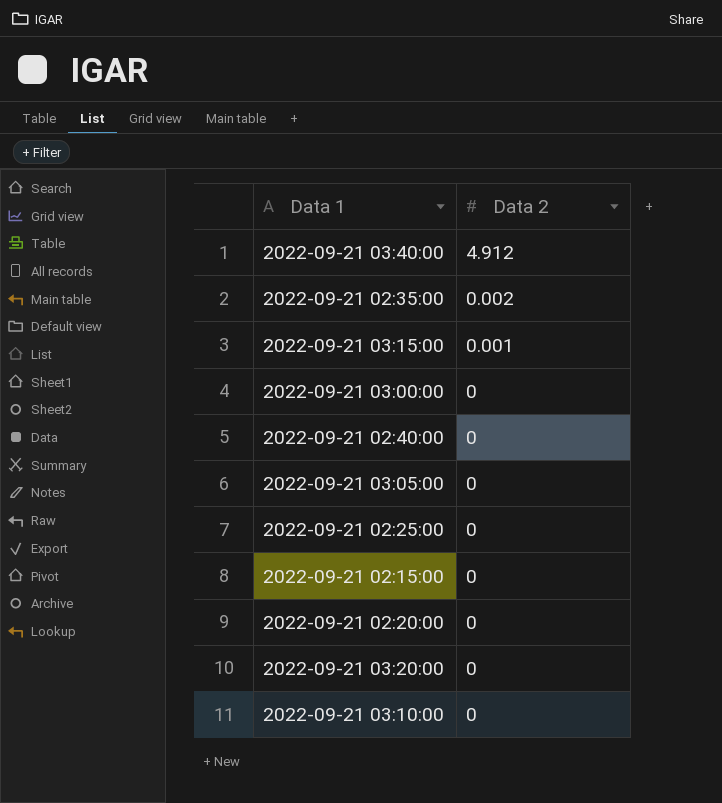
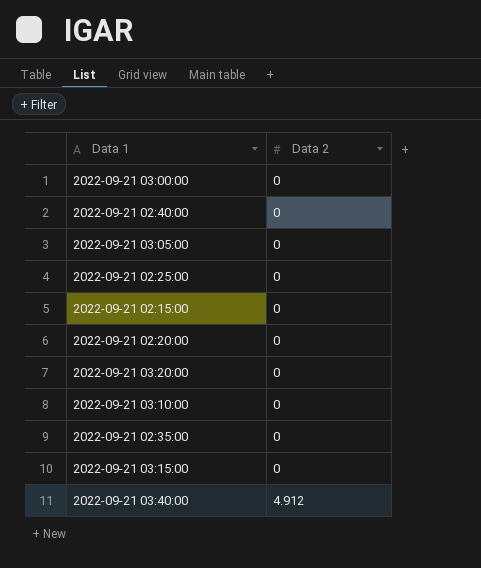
row order: Data 2 descending -> Data 2 ascending
2022-09-21 02:35:00 | Data 2: 0.002 -> 0
2022-09-21 03:15:00 | Data 2: 0.001 -> 0

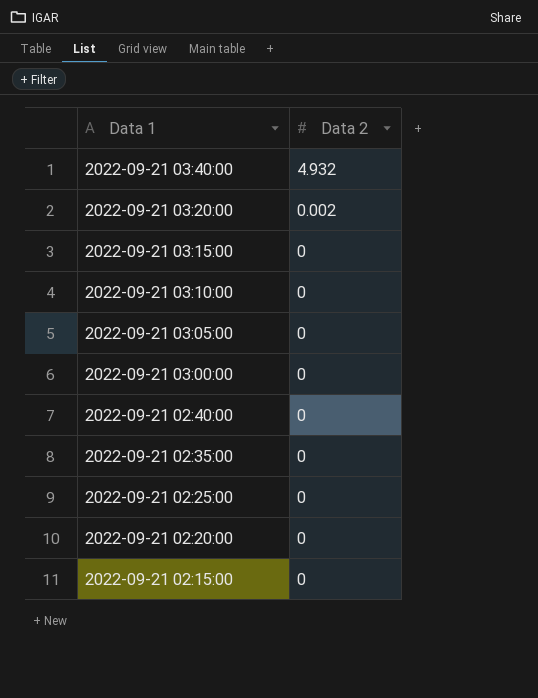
row order: Data 2 ascending -> Data 1 descending
2022-09-21 03:40:00 | Data 2: 4.912 -> 4.932
2022-09-21 03:20:00 | Data 2: 0 -> 0.002

